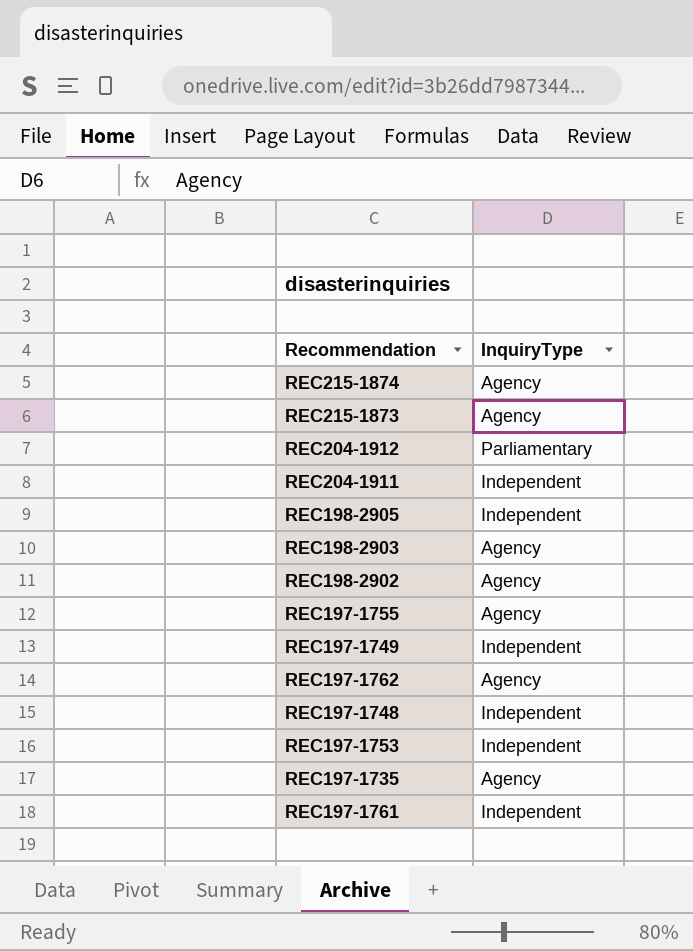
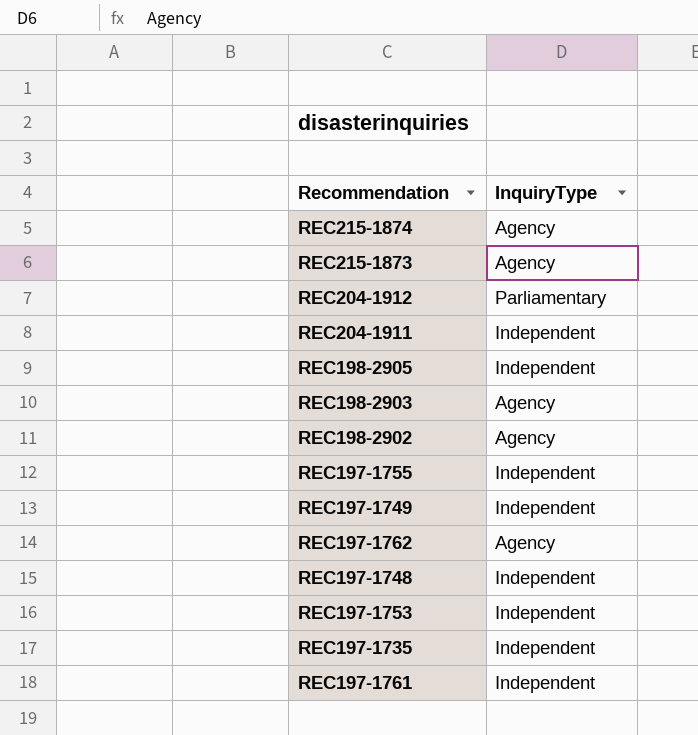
REC197-1755 | InquiryType: Agency -> Independent
REC197-1735 | InquiryType: Agency -> Independent

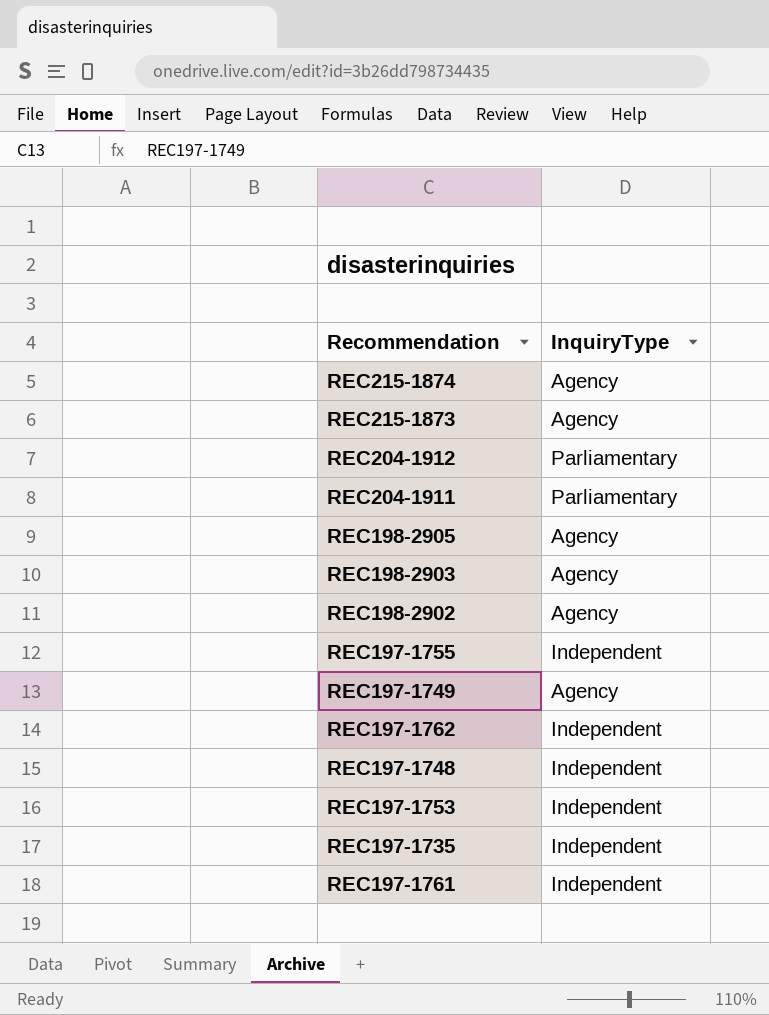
REC204-1911 | InquiryType: Independent -> Parliamentary
REC198-2905 | InquiryType: Independent -> Agency
REC197-1749 | InquiryType: Independent -> Agency
REC197-1762 | InquiryType: Agency -> Independent

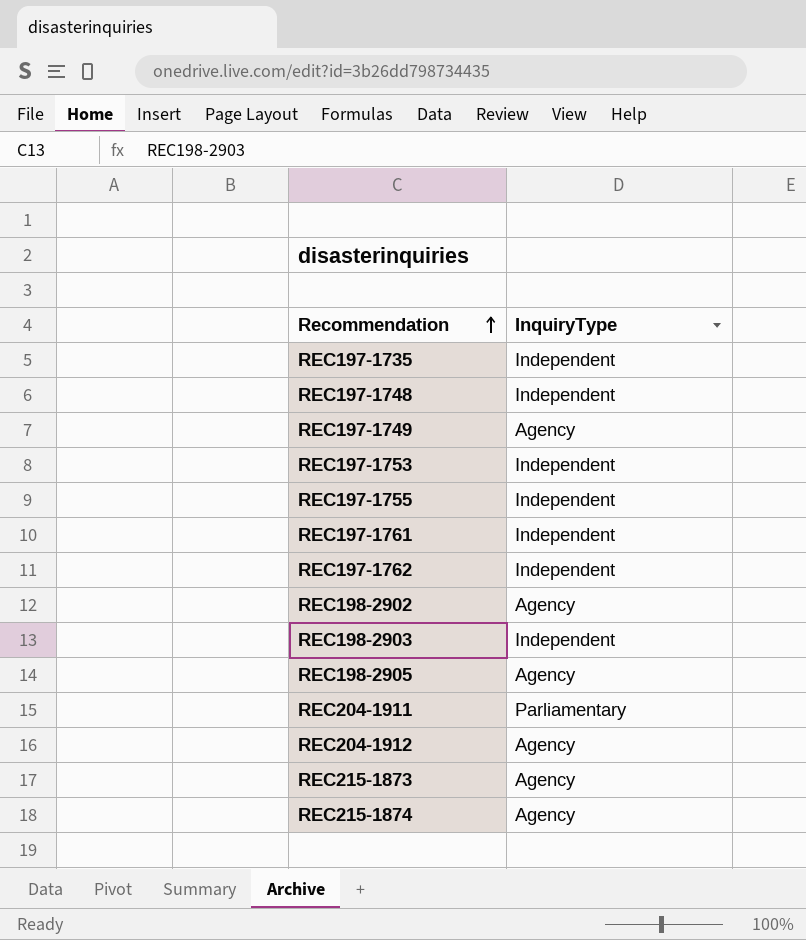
row order: none -> Recommendation ascending
REC198-2903 | InquiryType: Agency -> Independent
REC204-1912 | InquiryType: Parliamentary -> Agency

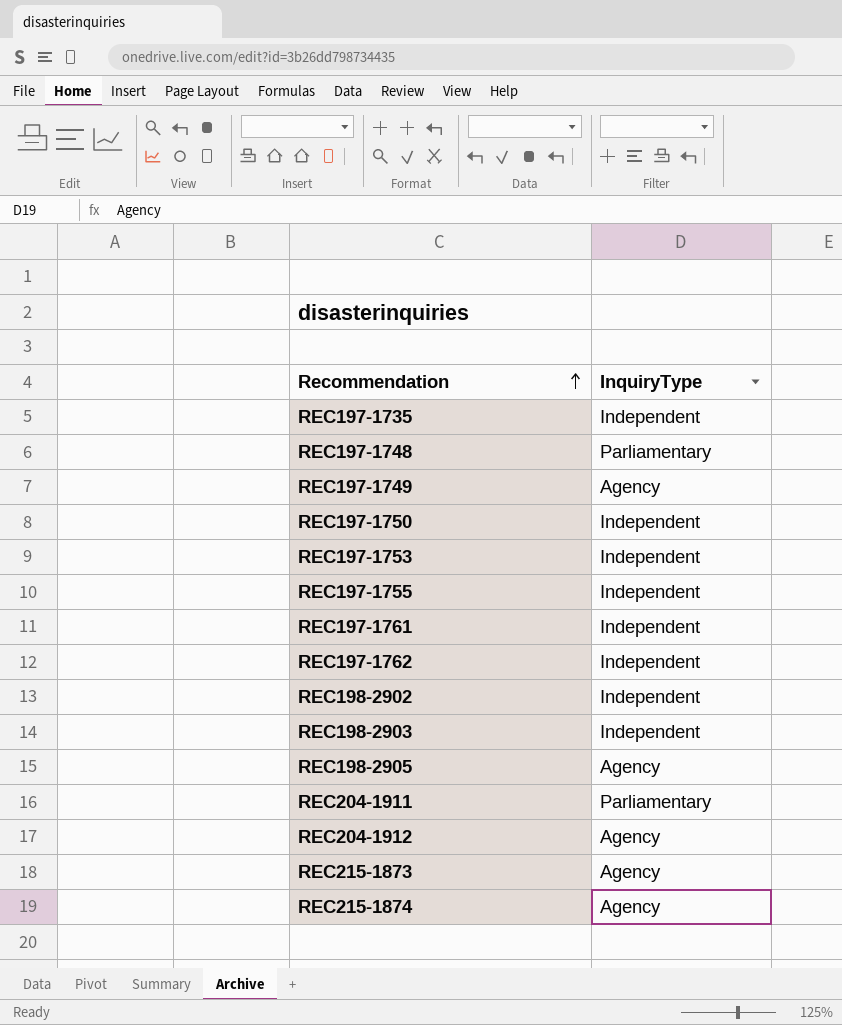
REC197-1748 | InquiryType: Independent -> Parliamentary
row REC197-1750: none -> Independent
REC198-2902 | InquiryType: Agency -> Independent

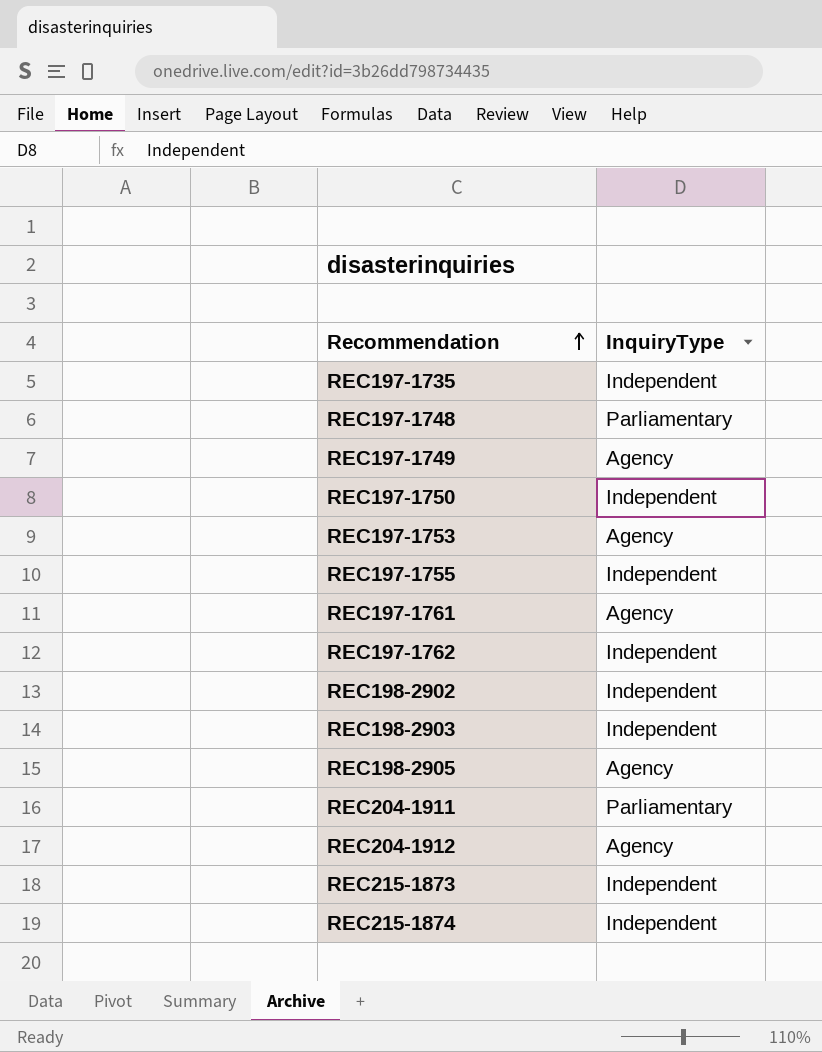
REC197-1753 | InquiryType: Independent -> Agency
REC197-1761 | InquiryType: Independent -> Agency
REC215-1873 | InquiryType: Agency -> Independent
REC215-1874 | InquiryType: Agency -> Independent

